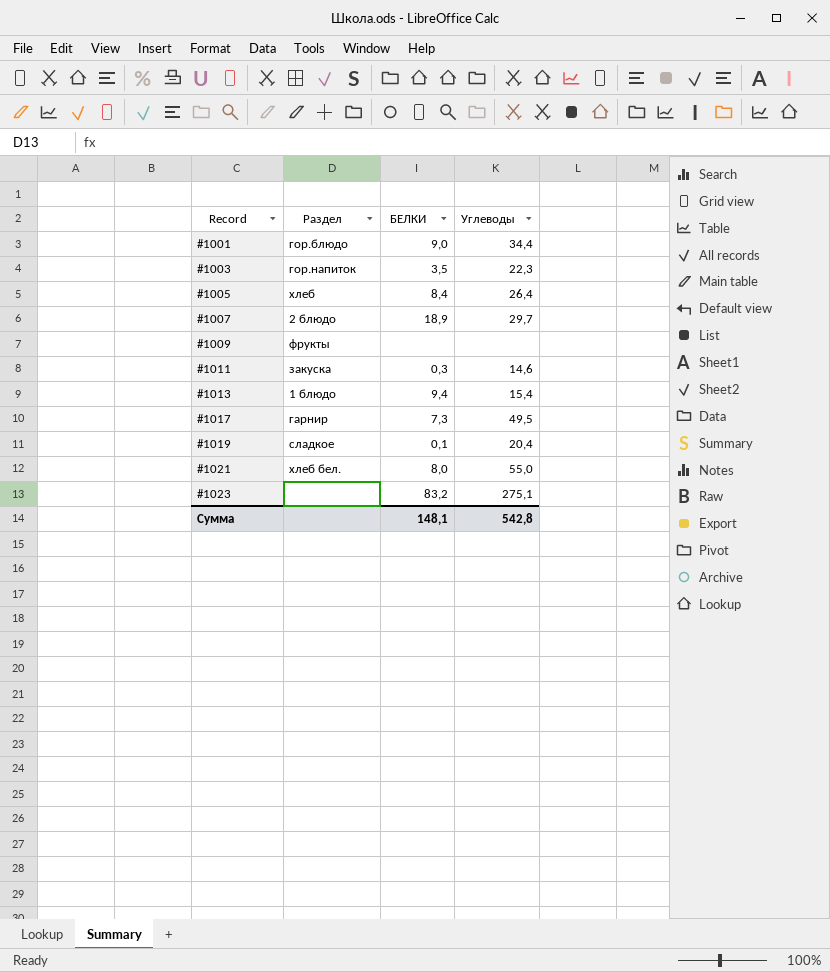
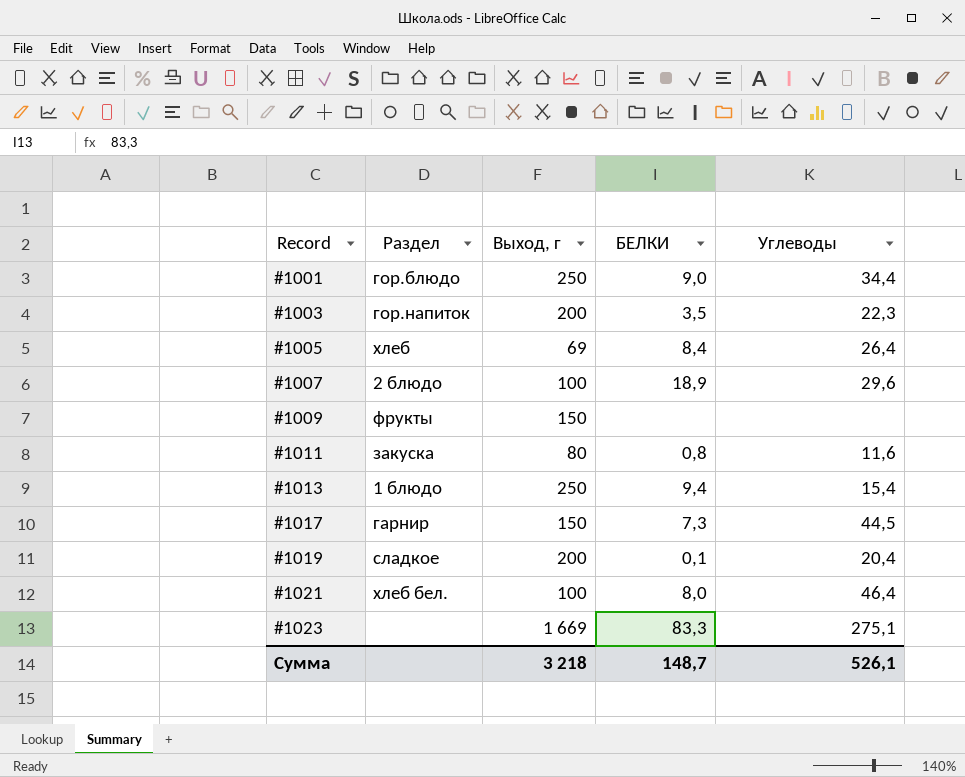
column Выход, г | position: none -> 3
#1007 | Углеводы: 29,7 -> 29,6
#1011 | БЕЛКИ: 0,3 -> 0,8
#1011 | Углеводы: 14,6 -> 11,6
#1017 | Углеводы: 49,5 -> 44,5
#1021 | Углеводы: 55,0 -> 46,4
#1023 | БЕЛКИ: 83,2 -> 83,3
Сумма | БЕЛКИ: 148,1 -> 148,7
Сумма | Углеводы: 542,8 -> 526,1

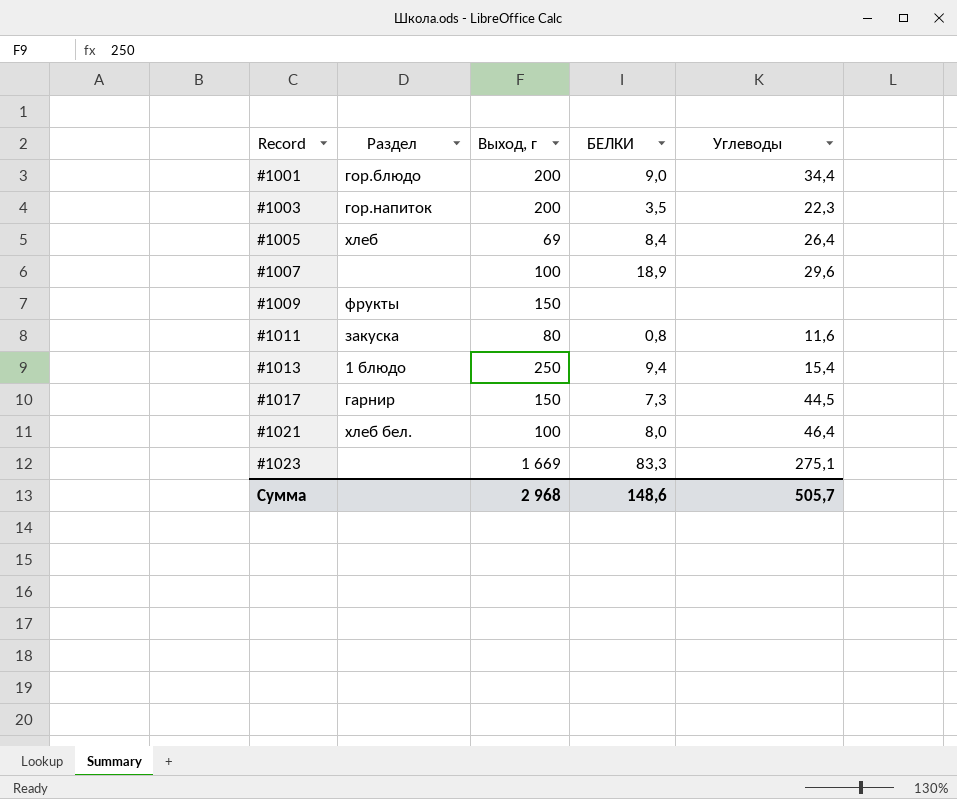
row #1019: сладкое | 200 | 0,1 | 20,4 -> none
#1001 | Выход, г: 250 -> 200
#1007 | Раздел: 2 блюдо -> none
Сумма | Выход, г: 3 218 -> 2 968
Сумма | БЕЛКИ: 148,7 -> 148,6
Сумма | Углеводы: 526,1 -> 505,7

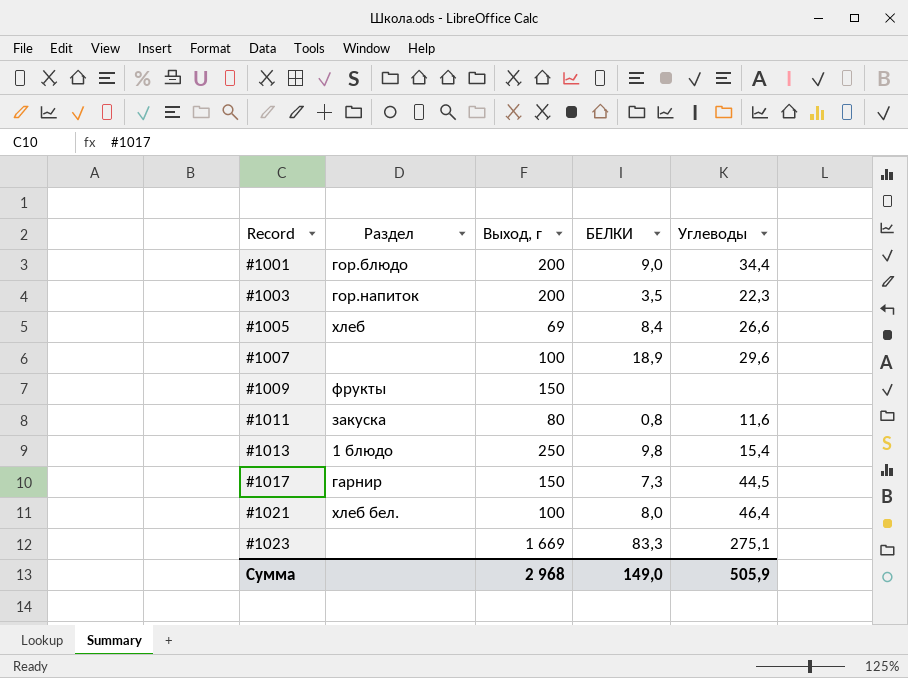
#1005 | Углеводы: 26,4 -> 26,6
#1013 | БЕЛКИ: 9,4 -> 9,8
Сумма | БЕЛКИ: 148,6 -> 149,0
Сумма | Углеводы: 505,7 -> 505,9

